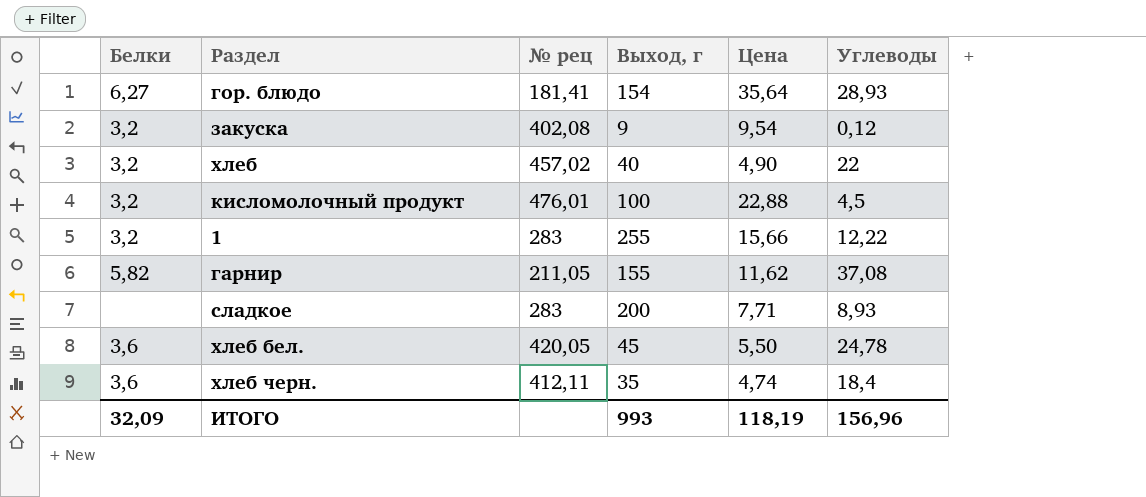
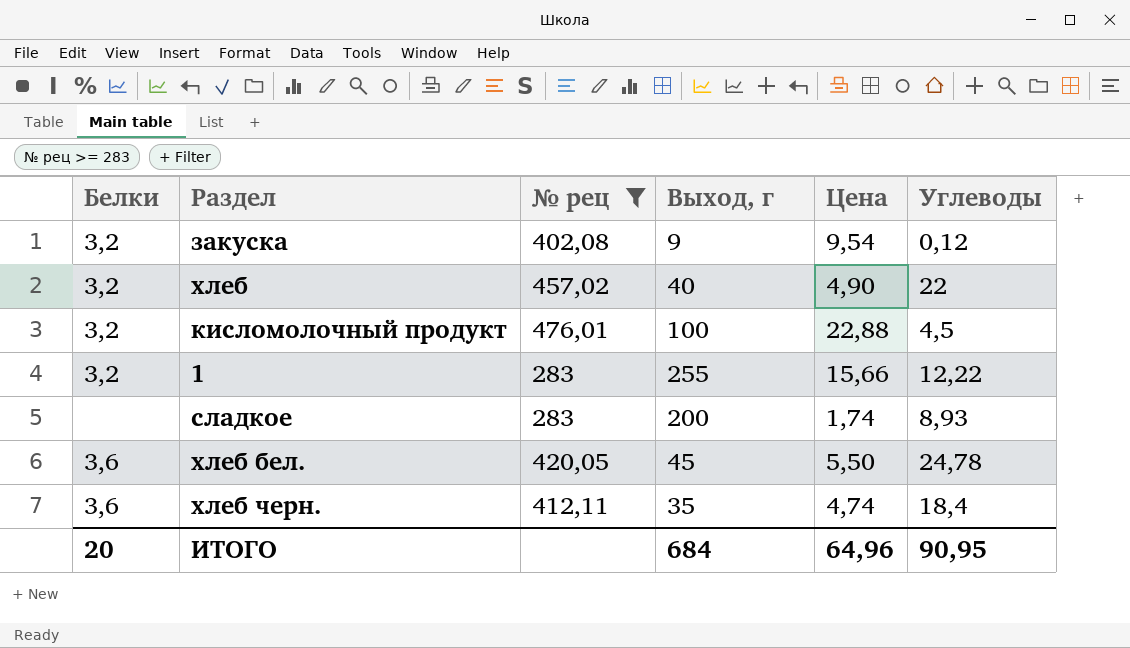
filter: none -> № рец >= 283
сладкое | Цена: 7,71 -> 1,74
ИТОГО | Белки: 32,09 -> 20
ИТОГО | Выход, г: 993 -> 684
ИТОГО | Цена: 118,19 -> 64,96
ИТОГО | Углеводы: 156,96 -> 90,95

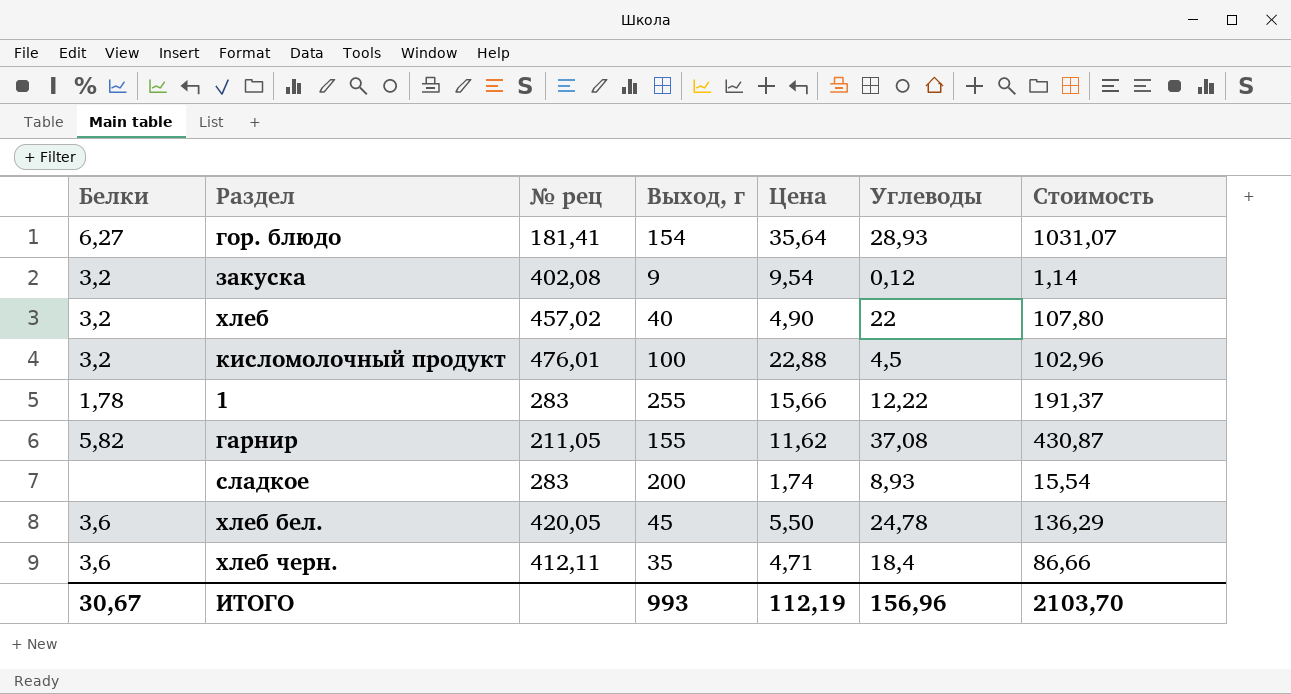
filter: № рец >= 283 -> none
column Стоимость | formula: none -> [Цена] * [Углеводы]
1 | Белки: 3,2 -> 1,78
хлеб черн. | Цена: 4,74 -> 4,71
ИТОГО | Белки: 20 -> 30,67
ИТОГО | Выход, г: 684 -> 993
ИТОГО | Цена: 64,96 -> 112,19
ИТОГО | Углеводы: 90,95 -> 156,96

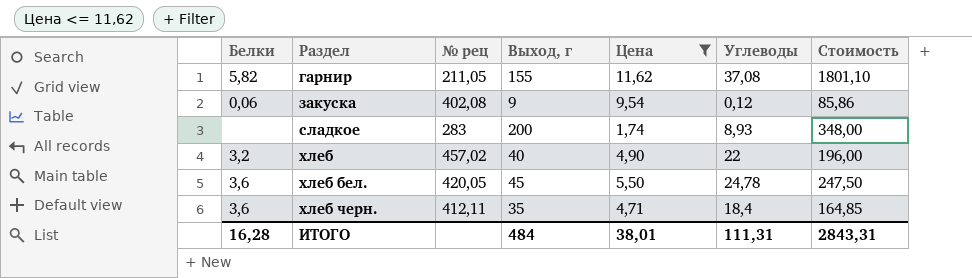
filter: none -> Цена <= 11,62
row order: none -> Раздел ascending
column Стоимость | formula: [Цена] * [Углеводы] -> [Выход, г] * [Цена]
закуска | Белки: 3,2 -> 0,06
ИТОГО | Белки: 30,67 -> 16,28
ИТОГО | Выход, г: 993 -> 484
ИТОГО | Цена: 112,19 -> 38,01
ИТОГО | Углеводы: 156,96 -> 111,31
ИТОГО | Стоимость: 2103,70 -> 2843,31

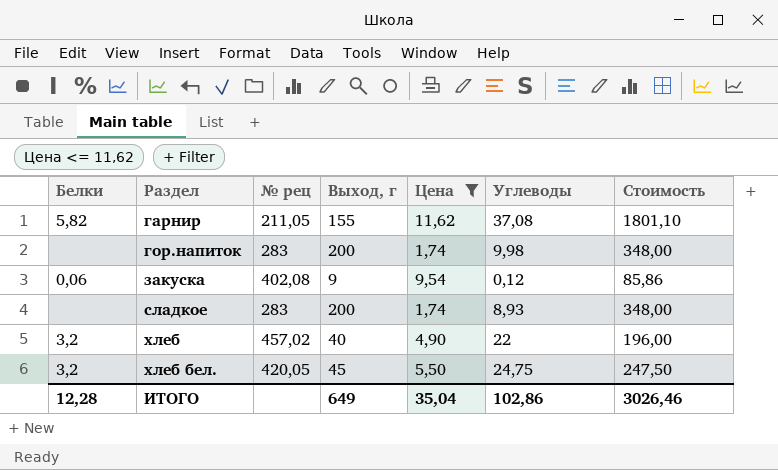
row хлеб черн.: 3,6 | 412,11 | 35 | 4,71 | 18,4 | 164,85 -> none
row гор.напиток: none -> none | 283 | 200 | 1,74 | 9,98 | 348,00
хлеб бел. | Белки: 3,6 -> 3,2
хлеб бел. | Углеводы: 24,78 -> 24,75
ИТОГО | Белки: 16,28 -> 12,28
ИТОГО | Выход, г: 484 -> 649
ИТОГО | Цена: 38,01 -> 35,04
ИТОГО | Углеводы: 111,31 -> 102,86
ИТОГО | Стоимость: 2843,31 -> 3026,46

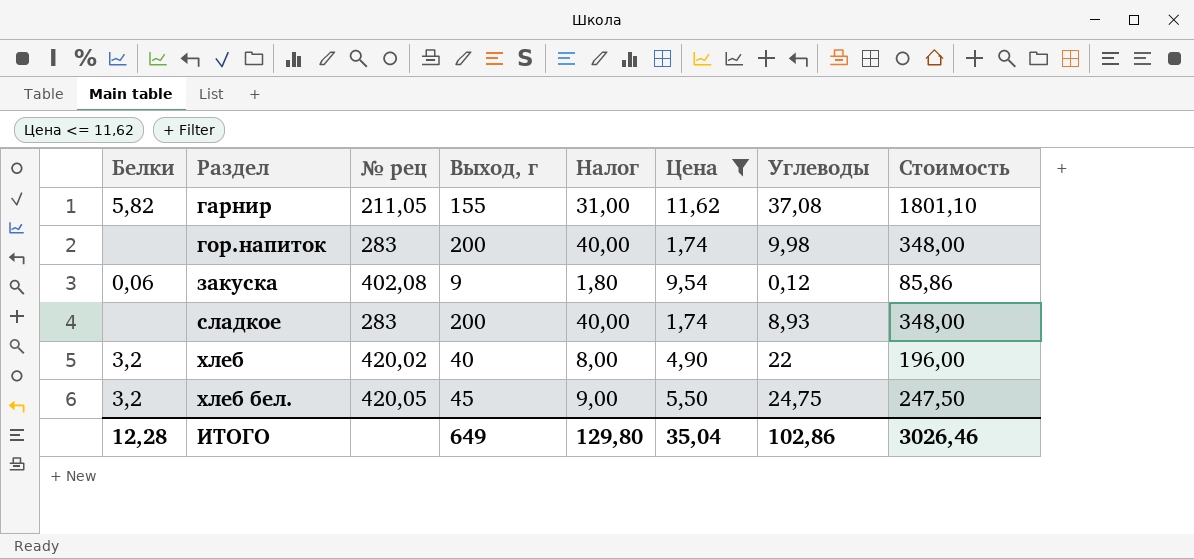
column Налог | formula: none -> [Выход, г] * 0,2
хлеб | № рец: 457,02 -> 420,02

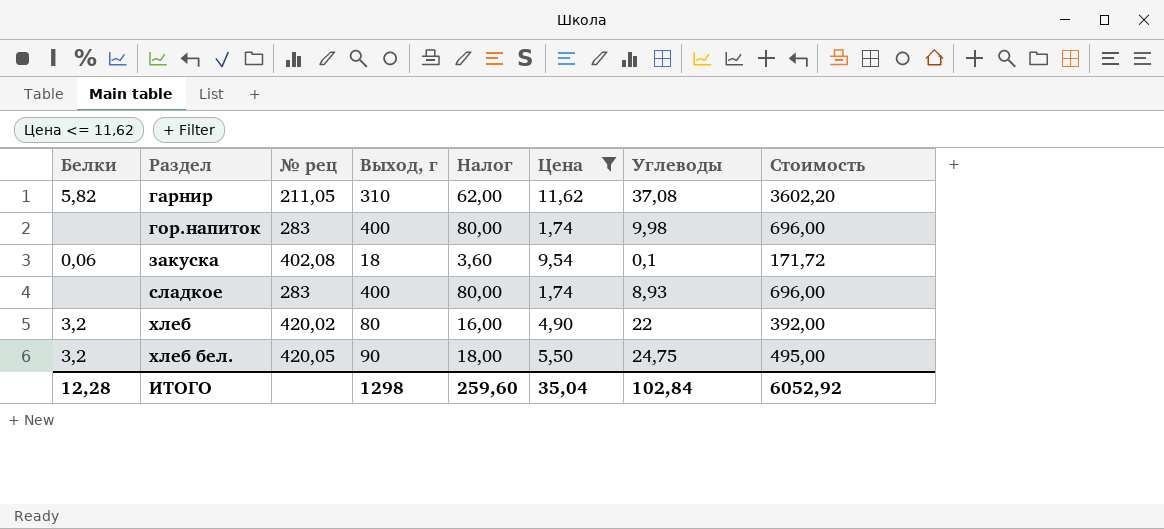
гарнир | Выход, г: 155 -> 310
гарнир | Налог: 31,00 -> 62,00
гарнир | Стоимость: 1801,10 -> 3602,20
гор.напиток | Выход, г: 200 -> 400
гор.напиток | Налог: 40,00 -> 80,00
гор.напиток | Стоимость: 348,00 -> 696,00
закуска | Выход, г: 9 -> 18
закуска | Налог: 1,80 -> 3,60
закуска | Углеводы: 0,12 -> 0,1
закуска | Стоимость: 85,86 -> 171,72
сладкое | Выход, г: 200 -> 400
сладкое | Налог: 40,00 -> 80,00
сладкое | Стоимость: 348,00 -> 696,00
хлеб | Выход, г: 40 -> 80
хлеб | Налог: 8,00 -> 16,00
хлеб | Стоимость: 196,00 -> 392,00
хлеб бел. | Выход, г: 45 -> 90
хлеб бел. | Налог: 9,00 -> 18,00
хлеб бел. | Стоимость: 247,50 -> 495,00
ИТОГО | Выход, г: 649 -> 1298
ИТОГО | Налог: 129,80 -> 259,60
ИТОГО | Углеводы: 102,86 -> 102,84
ИТОГО | Стоимость: 3026,46 -> 6052,92

